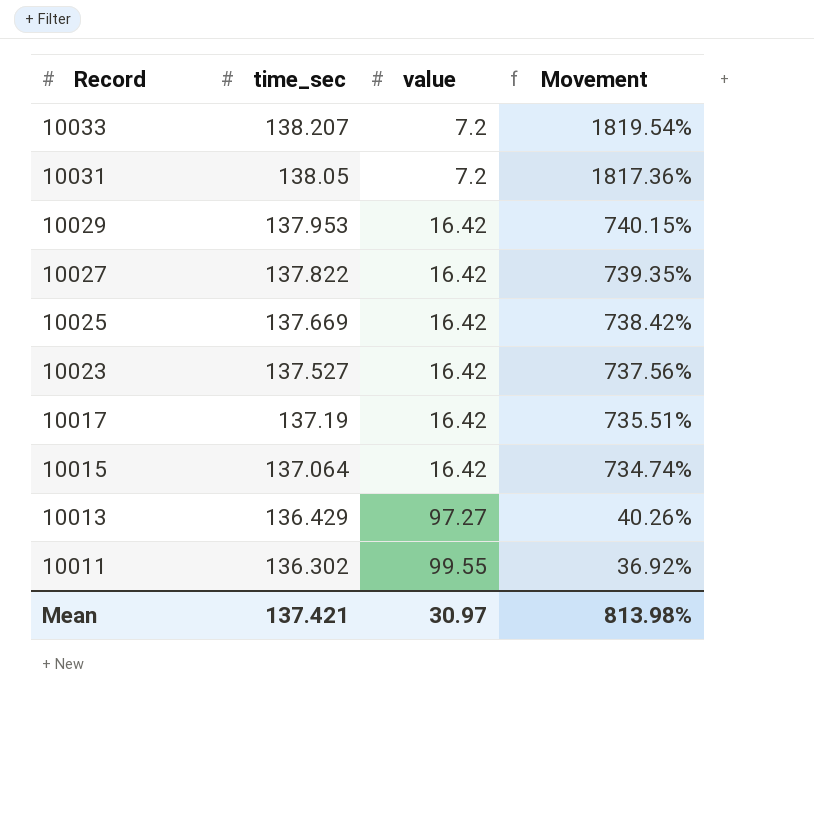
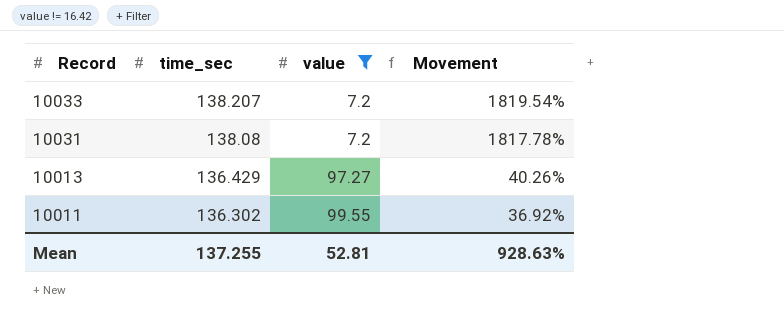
filter: none -> value != 16.42
10031 | time_sec: 138.05 -> 138.08
10031 | Movement: 1817.36% -> 1817.78%
Mean | time_sec: 137.421 -> 137.255
Mean | value: 30.97 -> 52.81
Mean | Movement: 813.98% -> 928.63%

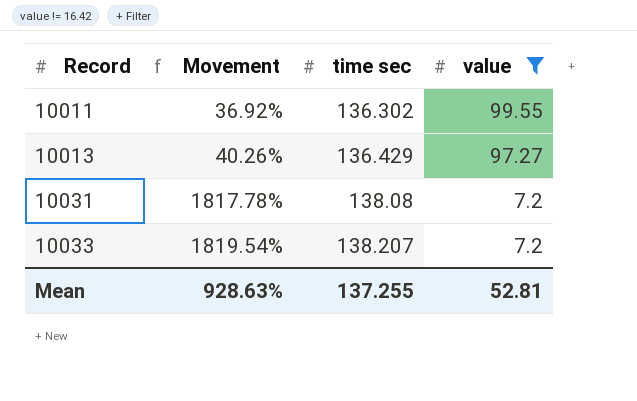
row order: Record descending -> Record ascending
column Movement | position: 4 -> 2
column name: time_sec -> time sec

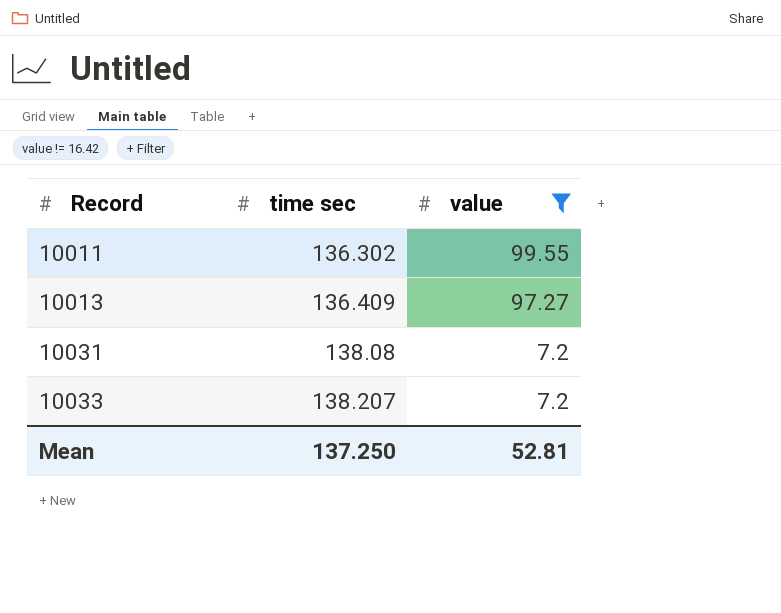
column Movement | formula: ([time sec] - [value]) / [value] -> none
10013 | time sec: 136.429 -> 136.409
Mean | time sec: 137.255 -> 137.250

